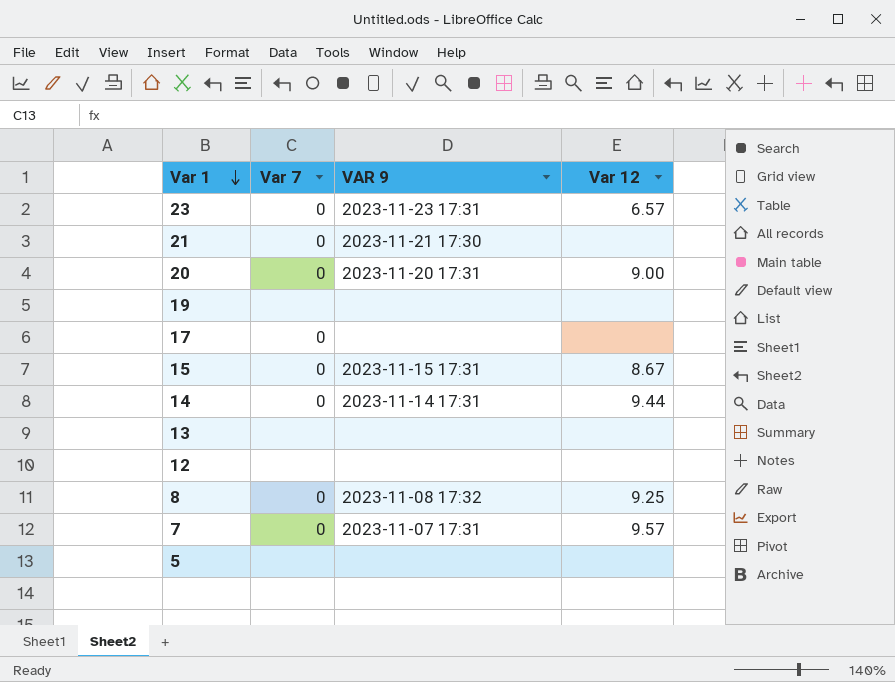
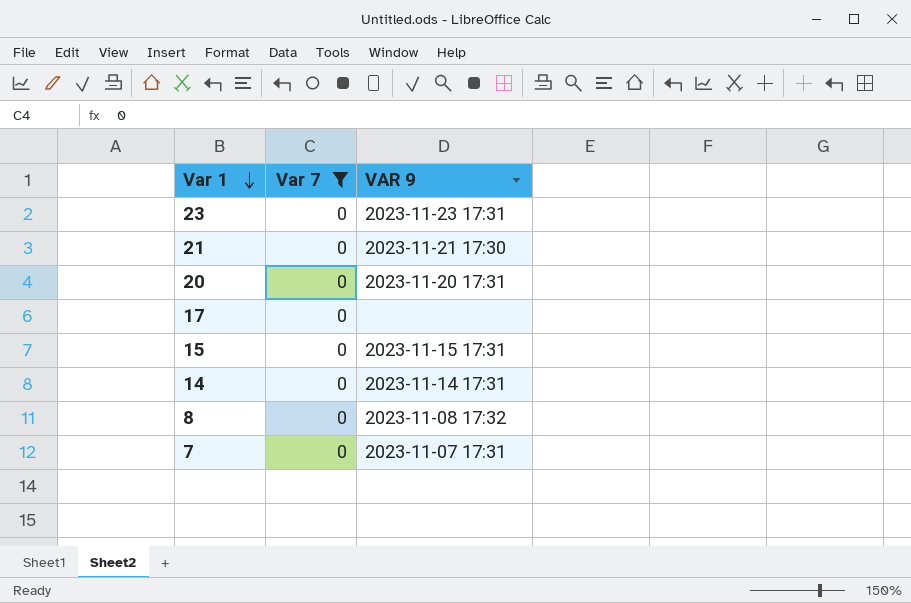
filter: none -> Var 7 = 0
column Var 12 | position: 4 -> none

